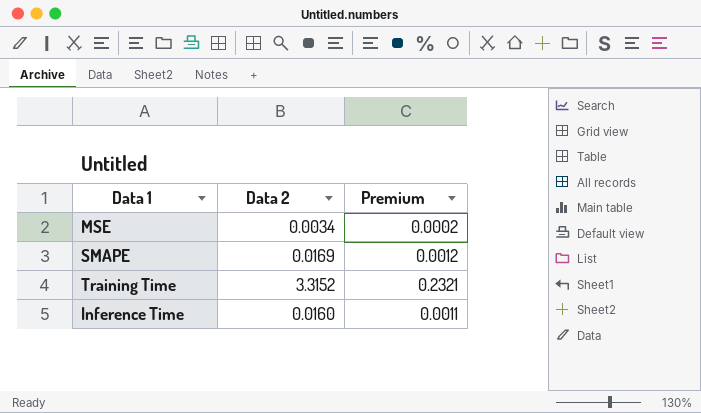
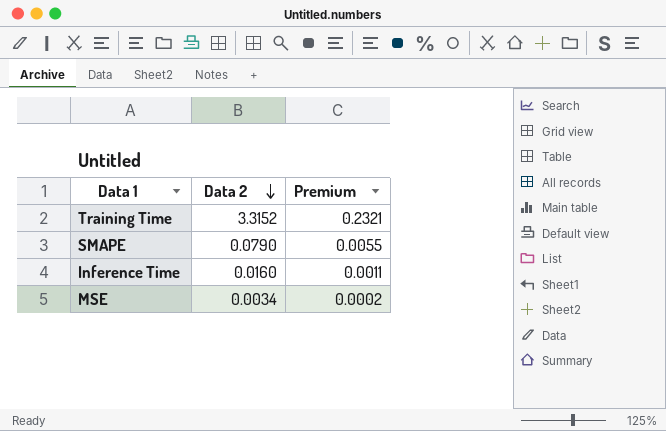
row order: none -> Data 2 descending
SMAPE | Data 2: 0.0169 -> 0.0790
SMAPE | Premium: 0.0012 -> 0.0055

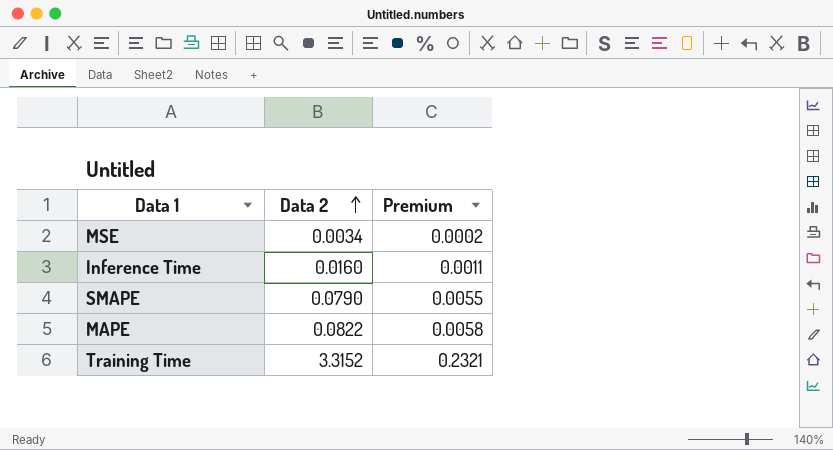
row order: Data 2 descending -> Data 2 ascending
row MAPE: none -> 0.0822 | 0.0058

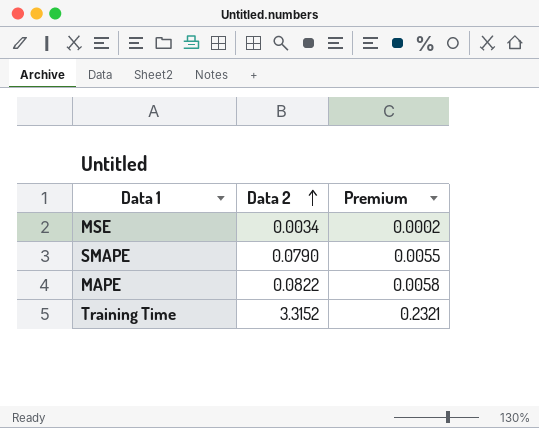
row Inference Time: 0.0160 | 0.0011 -> none

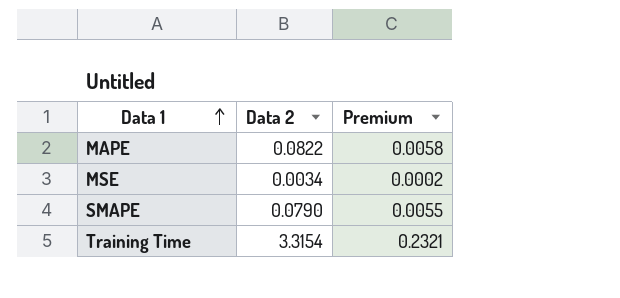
row order: Data 2 ascending -> Data 1 ascending
Training Time | Data 2: 3.3152 -> 3.3154

